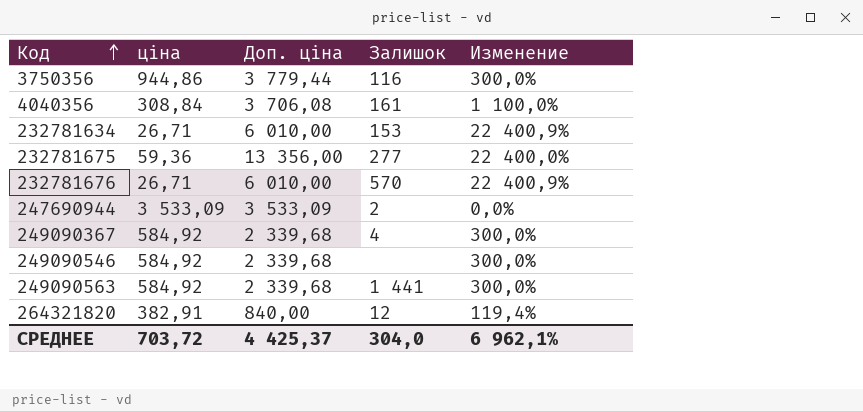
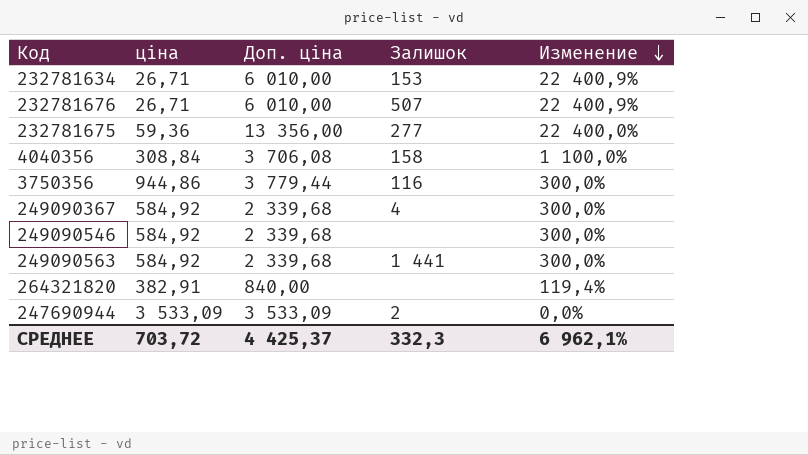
row order: Код ascending -> Изменение descending
232781676 | Залишок: 570 -> 507
4040356 | Залишок: 161 -> 158
264321820 | Залишок: 12 -> none
СРЕДНЕЕ | Залишок: 304,0 -> 332,3

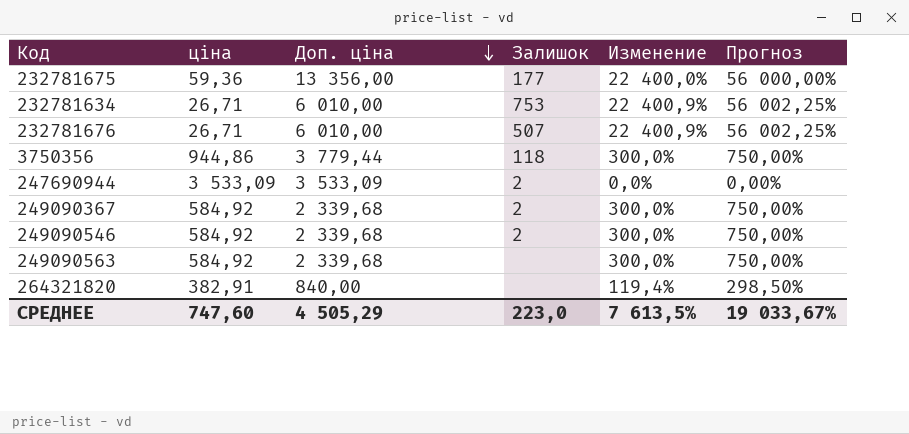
row order: Изменение descending -> Доп. ціна descending
column Прогноз | formula: none -> [Изменение] * 2,5
row 4040356: 308,84 | 3 706,08 | 158 | 1 100,0% -> none
232781675 | Залишок: 277 -> 177
232781634 | Залишок: 153 -> 753
3750356 | Залишок: 116 -> 118
249090367 | Залишок: 4 -> 2
249090546 | Залишок: none -> 2
249090563 | Залишок: 1 441 -> none
СРЕДНЕЕ | ціна: 703,72 -> 747,60
СРЕДНЕЕ | Доп. ціна: 4 425,37 -> 4 505,29
СРЕДНЕЕ | Залишок: 332,3 -> 223,0
СРЕДНЕЕ | Изменение: 6 962,1% -> 7 613,5%

